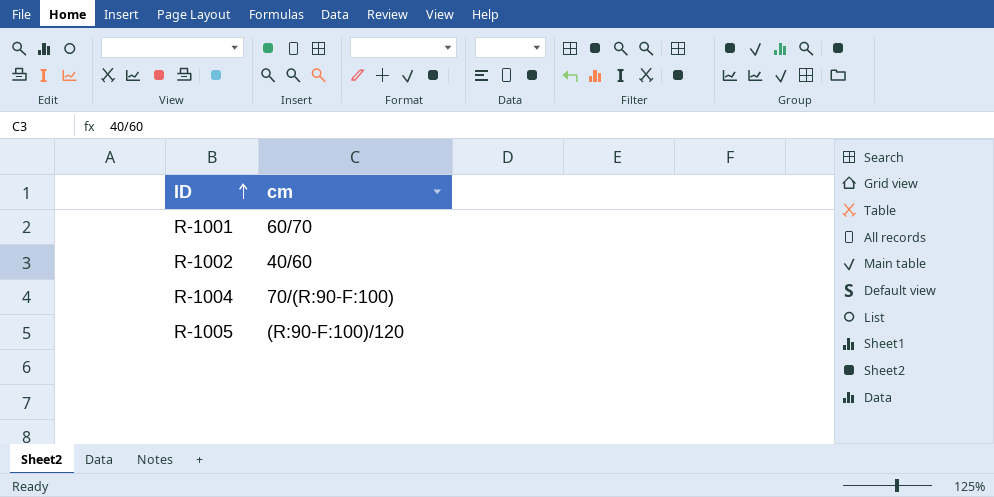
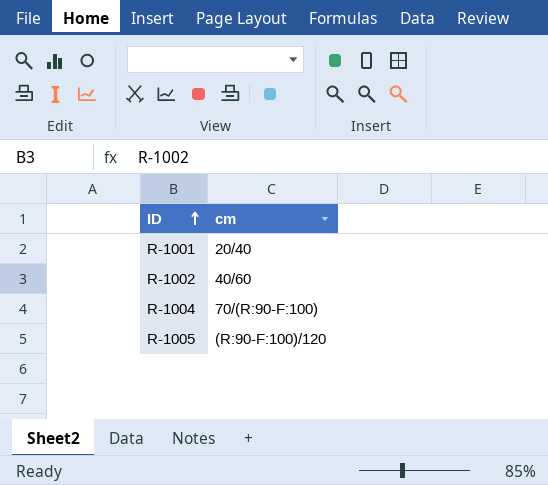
R-1001 | cm: 60/70 -> 20/40

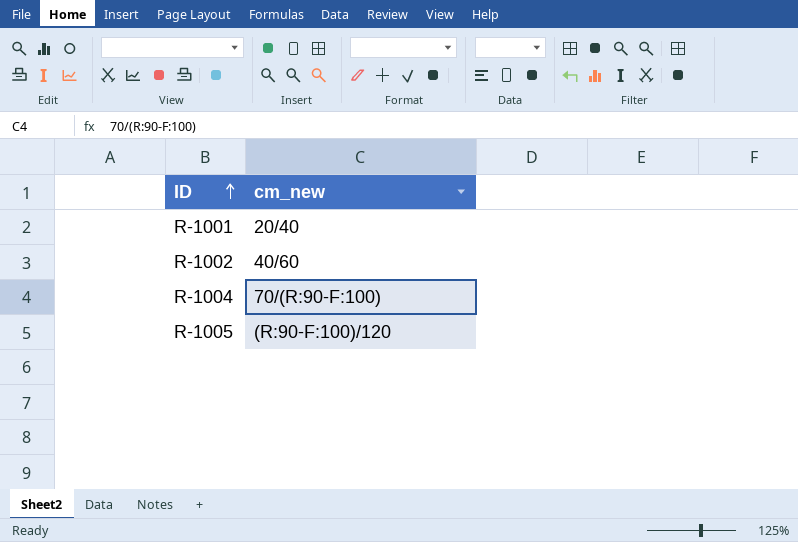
column name: cm -> cm_new

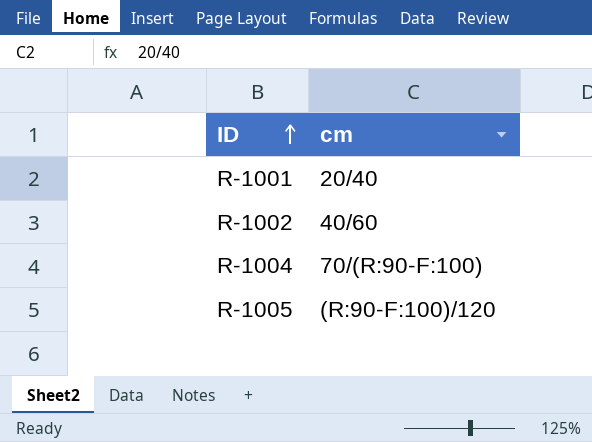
column name: cm_new -> cm

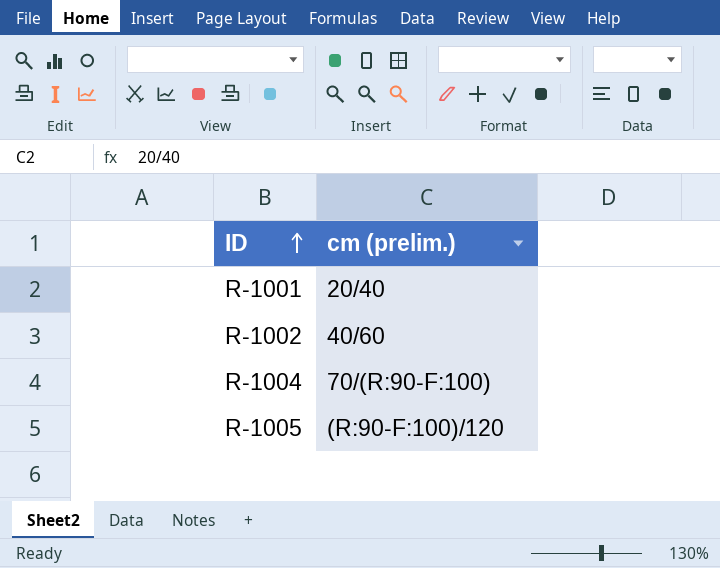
column name: cm -> cm (prelim.)

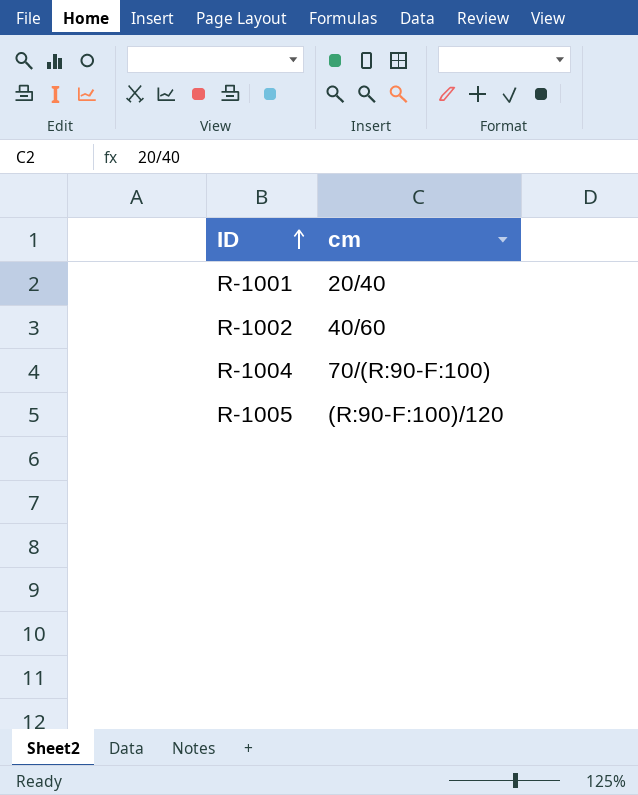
column name: cm (prelim.) -> cm

